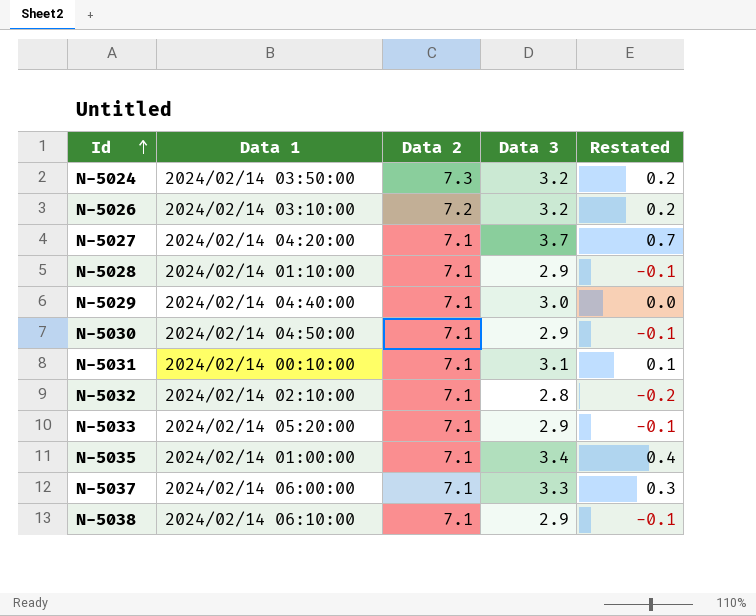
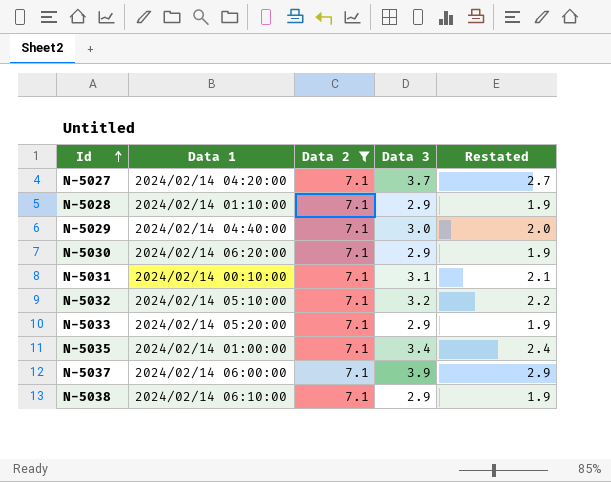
filter: none -> Data 2 = 7.1
column Restated | formula: [Data 3] - 3 -> [Data 3] - 1
N-5030 | Data 1: 2024/02/14 04:50:00 -> 2024/02/14 06:20:00
N-5032 | Data 1: 2024/02/14 02:10:00 -> 2024/02/14 05:10:00
N-5032 | Data 3: 2.8 -> 3.2
N-5037 | Data 3: 3.3 -> 3.9

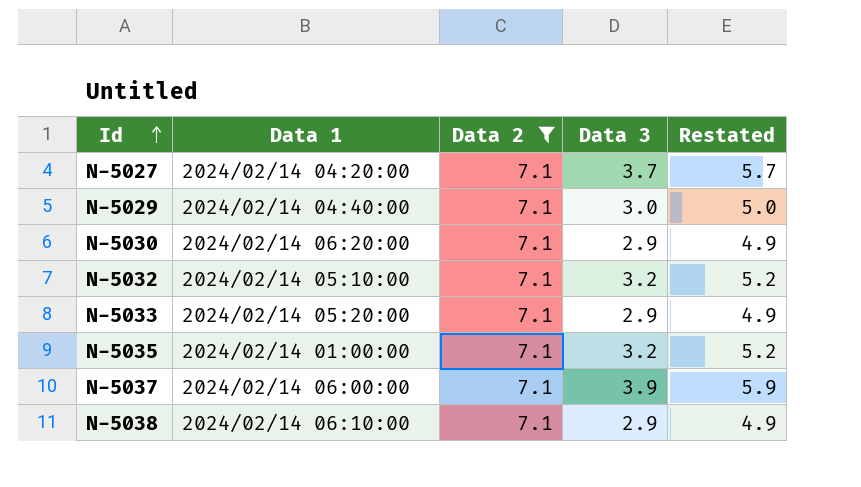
column Restated | formula: [Data 3] - 1 -> [Data 3] + 2
row N-5028: 2024/02/14 01:10:00 | 7.1 | 2.9 | 1.9 -> none
row N-5031: 2024/02/14 00:10:00 | 7.1 | 3.1 | 2.1 -> none
N-5035 | Data 3: 3.4 -> 3.2

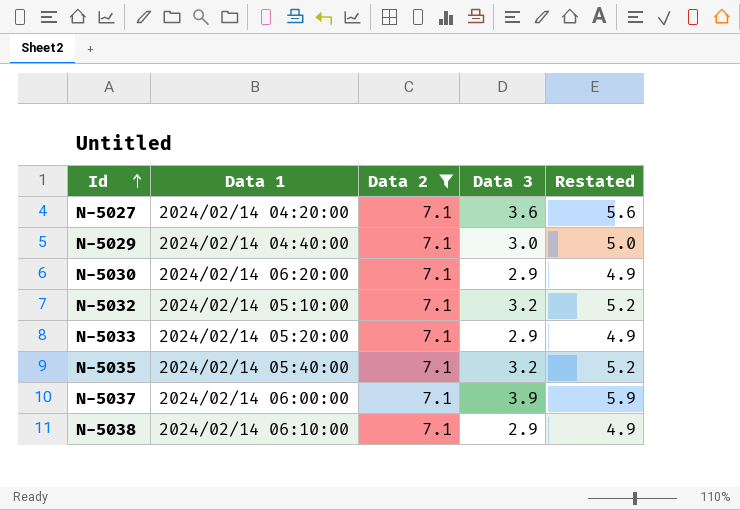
N-5027 | Data 3: 3.7 -> 3.6
N-5027 | Restated: 5.7 -> 5.6
N-5035 | Data 1: 2024/02/14 01:00:00 -> 2024/02/14 05:40:00

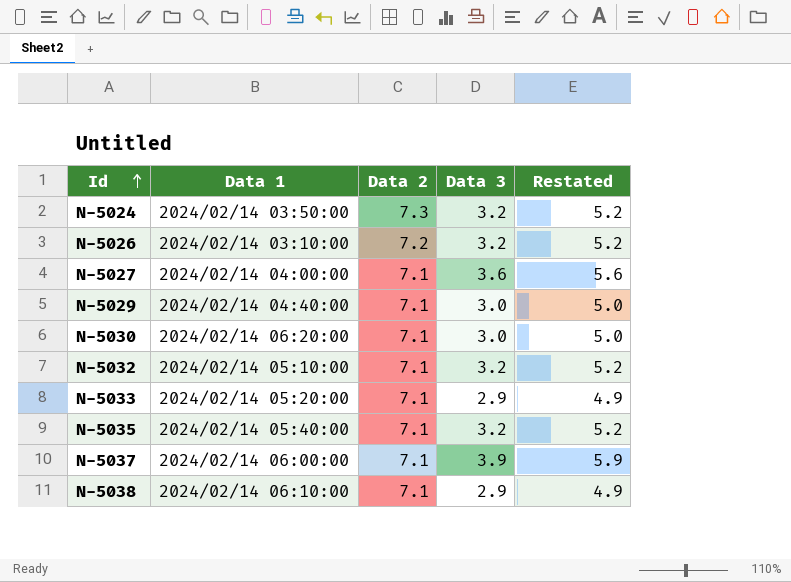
filter: Data 2 = 7.1 -> none
N-5027 | Data 1: 2024/02/14 04:20:00 -> 2024/02/14 04:00:00
N-5030 | Data 3: 2.9 -> 3.0
N-5030 | Restated: 4.9 -> 5.0

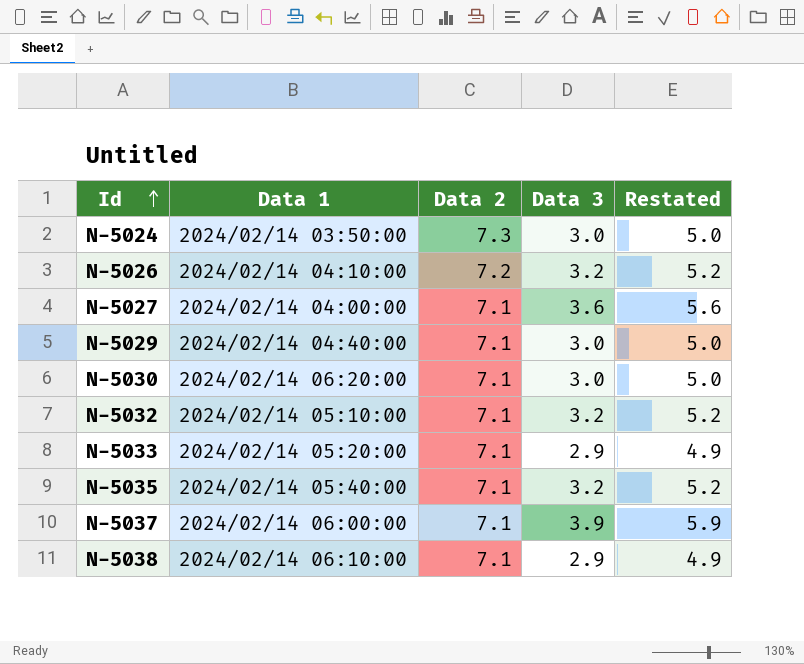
N-5024 | Data 3: 3.2 -> 3.0
N-5024 | Restated: 5.2 -> 5.0
N-5026 | Data 1: 2024/02/14 03:10:00 -> 2024/02/14 04:10:00

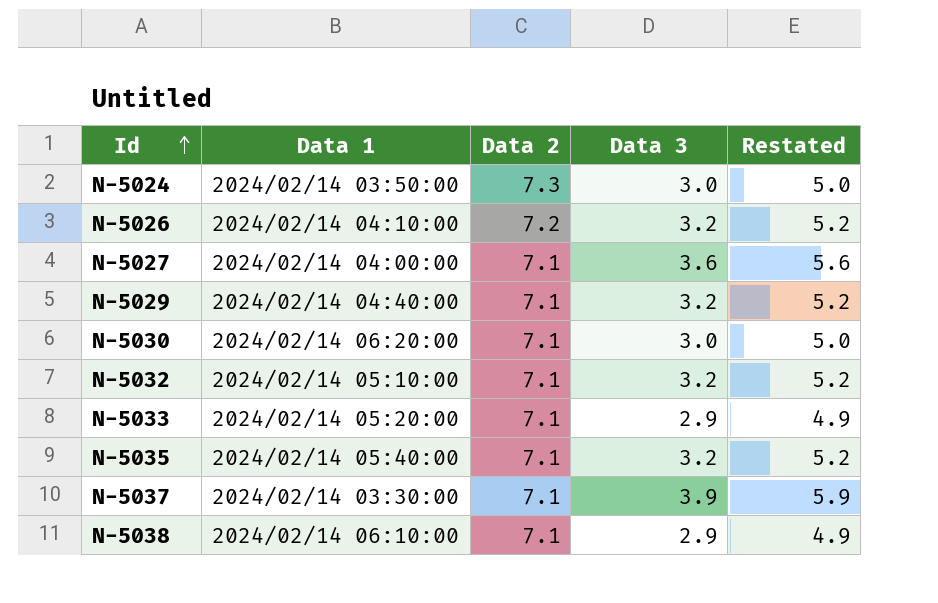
N-5029 | Data 3: 3.0 -> 3.2
N-5029 | Restated: 5.0 -> 5.2
N-5037 | Data 1: 2024/02/14 06:00:00 -> 2024/02/14 03:30:00

